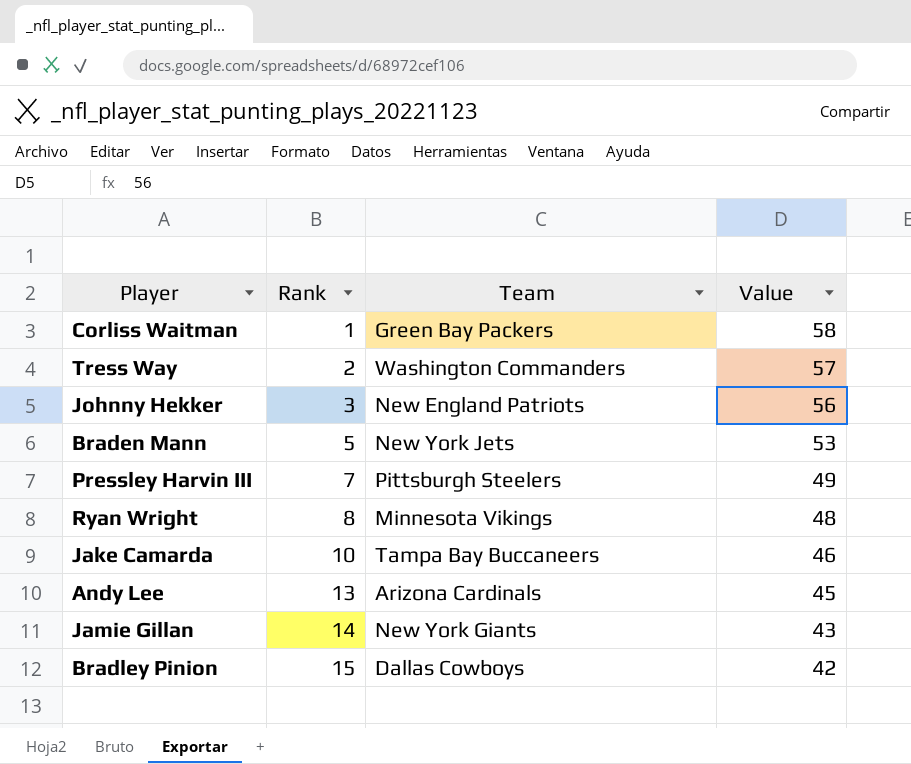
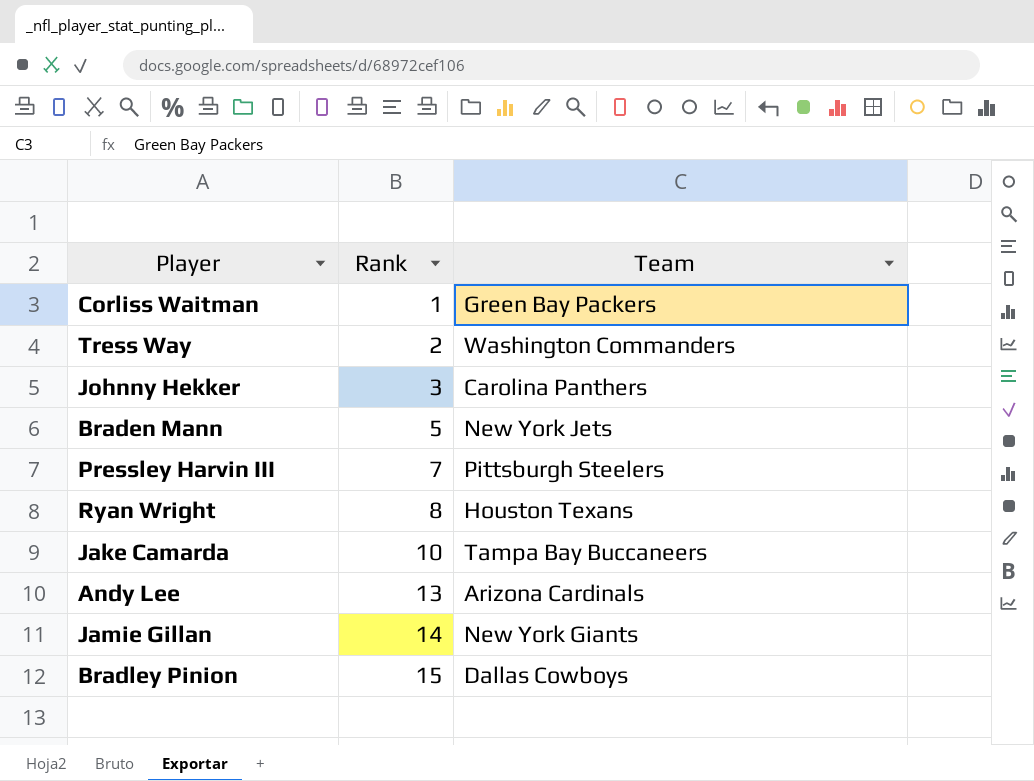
column Value | position: 4 -> none
Johnny Hekker | Team: New England Patriots -> Carolina Panthers
Ryan Wright | Team: Minnesota Vikings -> Houston Texans

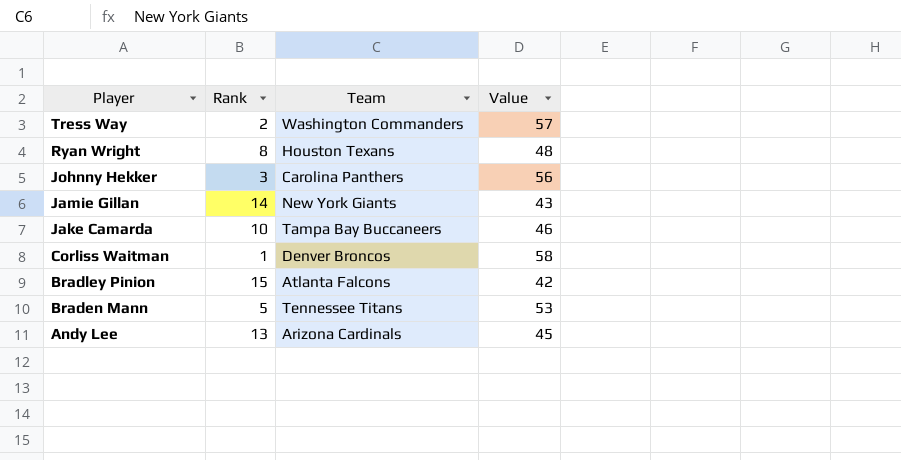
row order: Rank ascending -> Player descending
column Value | position: none -> 4
row Pressley Harvin III: 7 | Pittsburgh Steelers -> none
Corliss Waitman | Team: Green Bay Packers -> Denver Broncos
Bradley Pinion | Team: Dallas Cowboys -> Atlanta Falcons
Braden Mann | Team: New York Jets -> Tennessee Titans

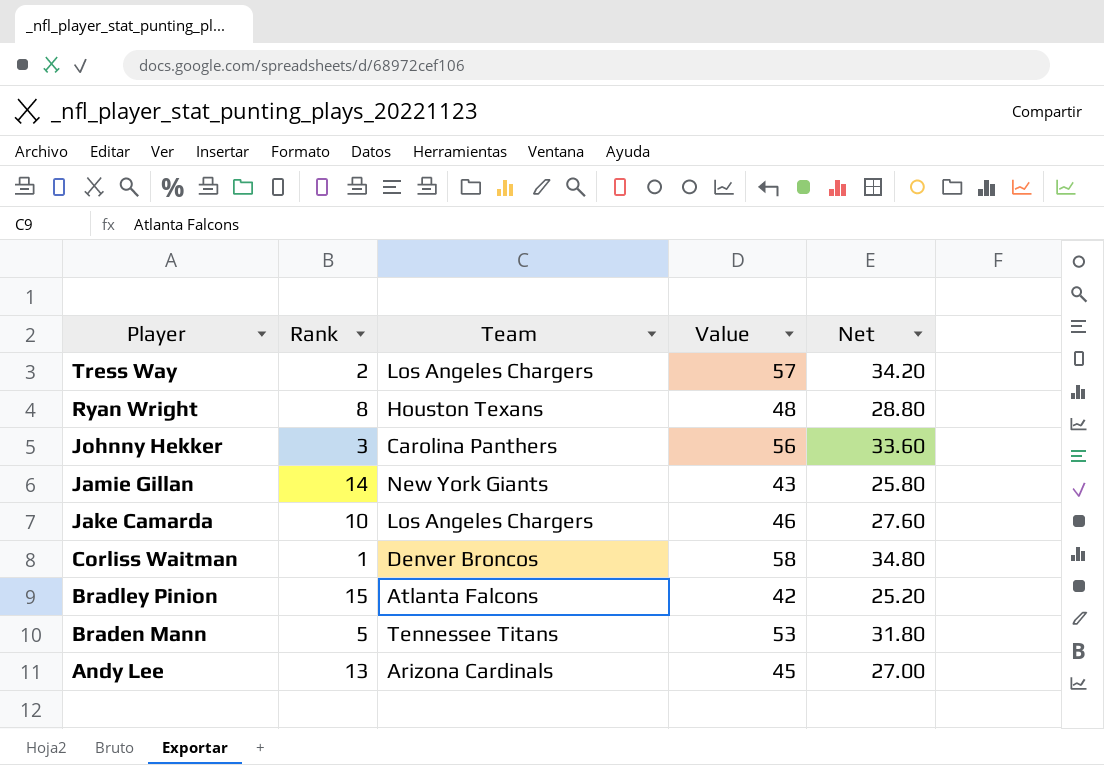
column Net | formula: none -> [Value] * 0.6
Tress Way | Team: Washington Commanders -> Los Angeles Chargers
Jake Camarda | Team: Tampa Bay Buccaneers -> Los Angeles Chargers

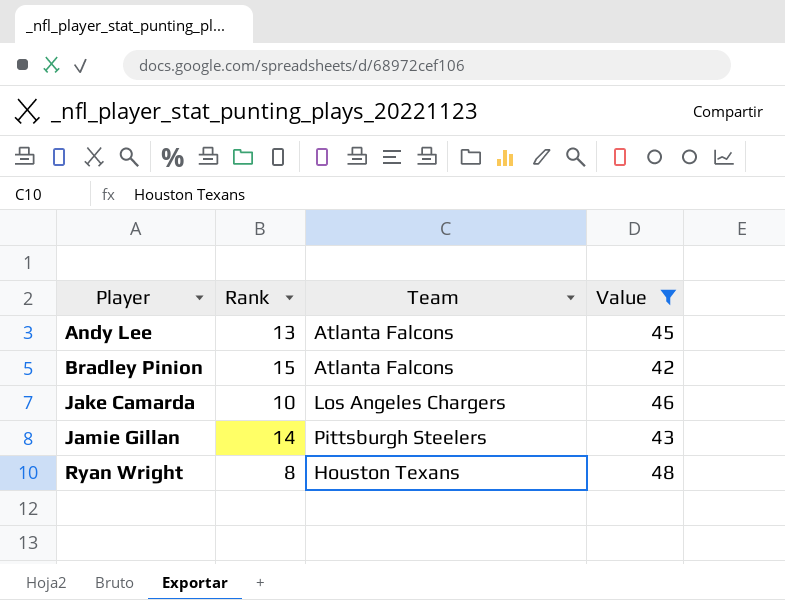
filter: none -> Value <= 48
row order: Player descending -> Player ascending
column Net | formula: [Value] * 0.6 -> none
Andy Lee | Team: Arizona Cardinals -> Atlanta Falcons
Jamie Gillan | Team: New York Giants -> Pittsburgh Steelers

